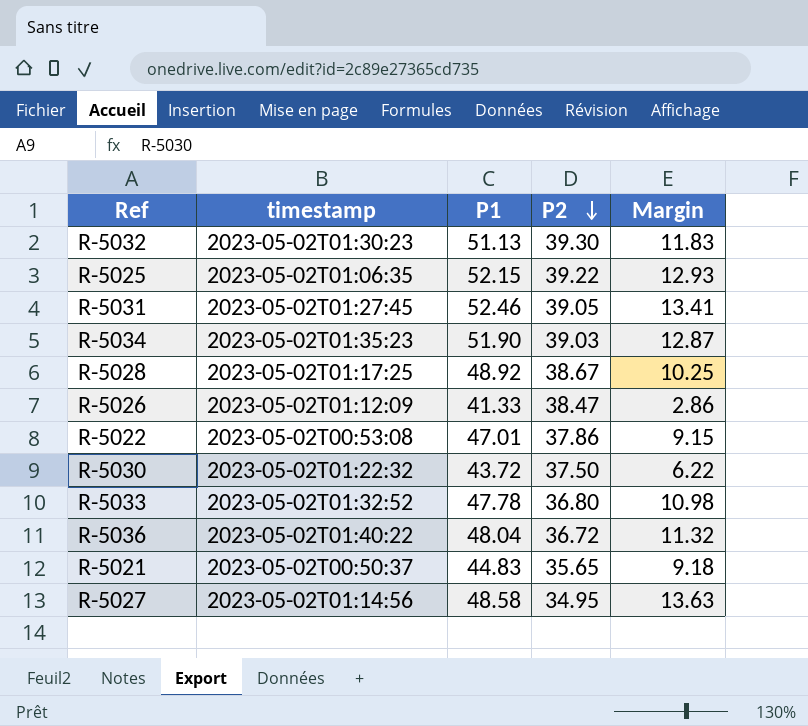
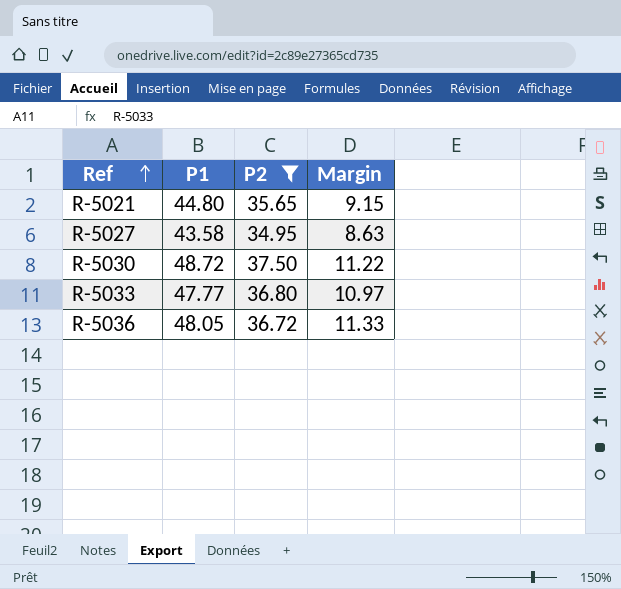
filter: none -> P2 <= 37.50
row order: P2 descending -> Ref ascending
column timestamp | position: 2 -> none
R-5021 | P1: 44.83 -> 44.80
R-5021 | Margin: 9.18 -> 9.15
R-5027 | P1: 48.58 -> 43.58
R-5027 | Margin: 13.63 -> 8.63
R-5030 | P1: 43.72 -> 48.72
R-5030 | Margin: 6.22 -> 11.22
R-5033 | P1: 47.78 -> 47.77
R-5033 | Margin: 10.98 -> 10.97
R-5036 | P1: 48.04 -> 48.05
R-5036 | Margin: 11.32 -> 11.33

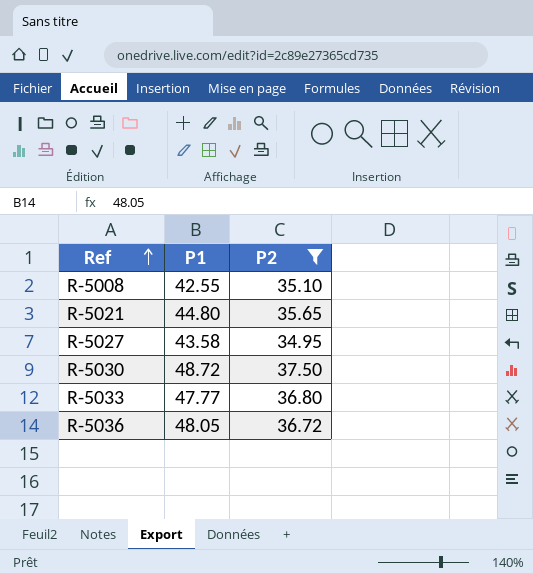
column Margin | formula: [P1] - [P2] -> none
row R-5008: none -> 42.55 | 35.10

